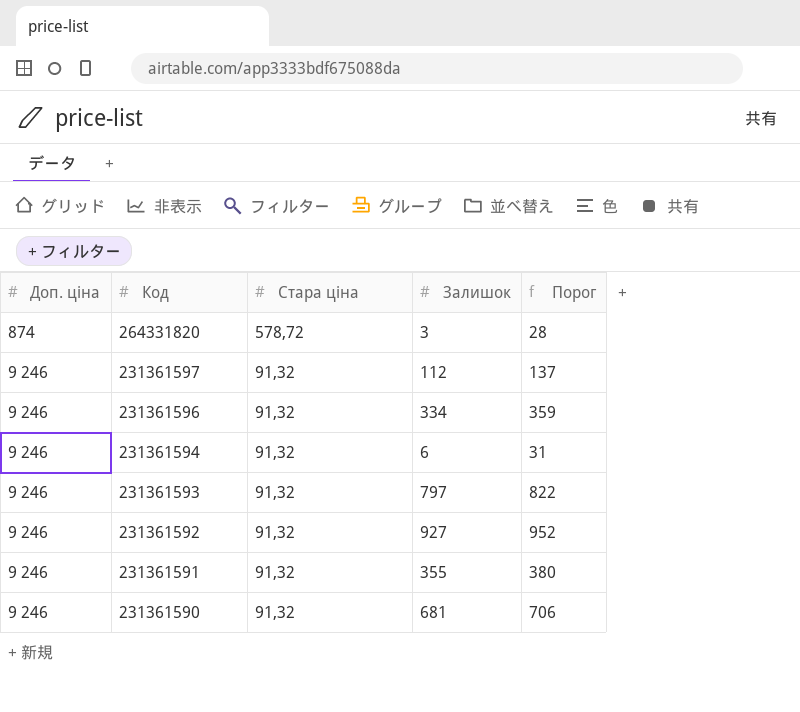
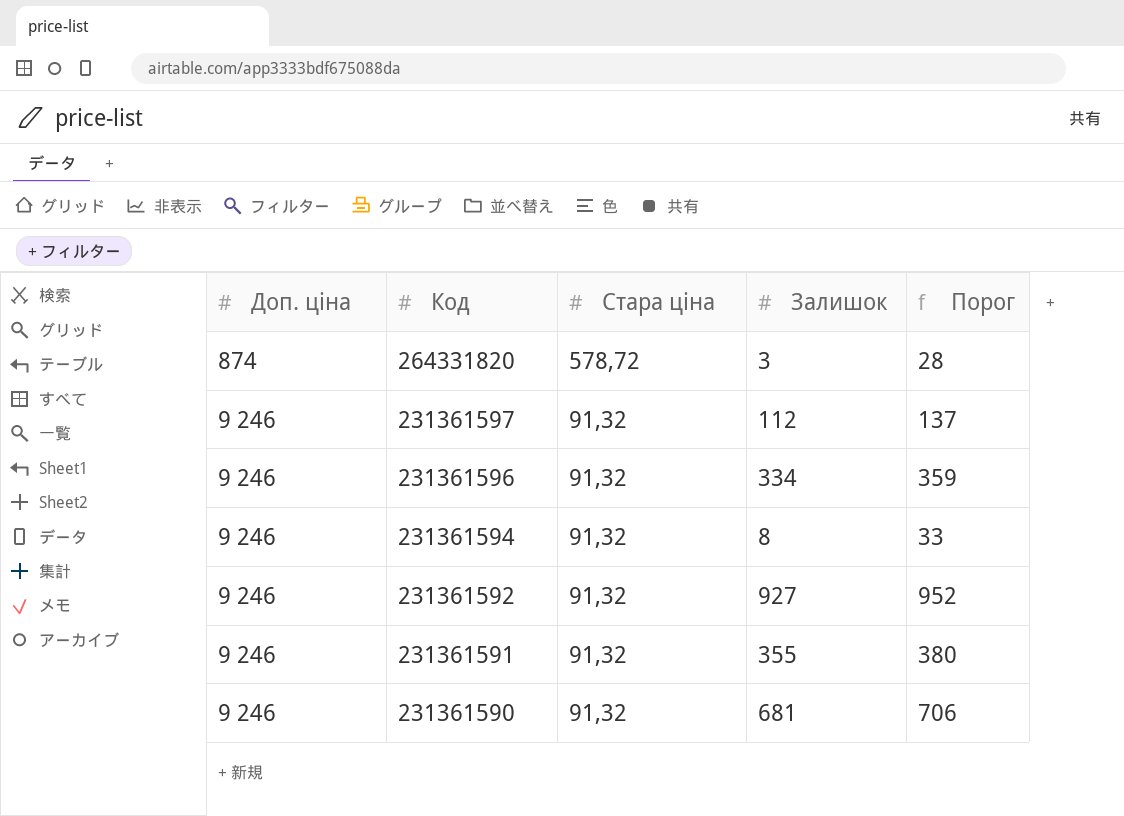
row 231361593: 9 246 | 91,32 | 797 | 822 -> none
231361594 | Залишок: 6 -> 8
231361594 | Порог: 31 -> 33

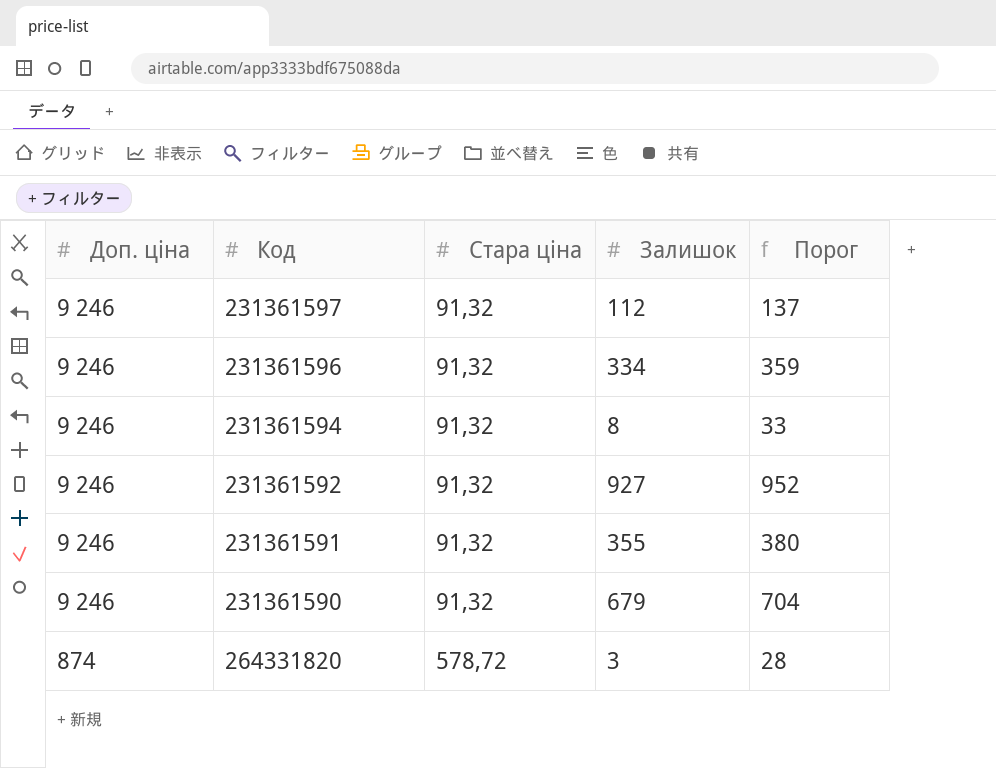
row order: Доп. ціна ascending -> Доп. ціна descending
231361590 | Залишок: 681 -> 679
231361590 | Порог: 706 -> 704

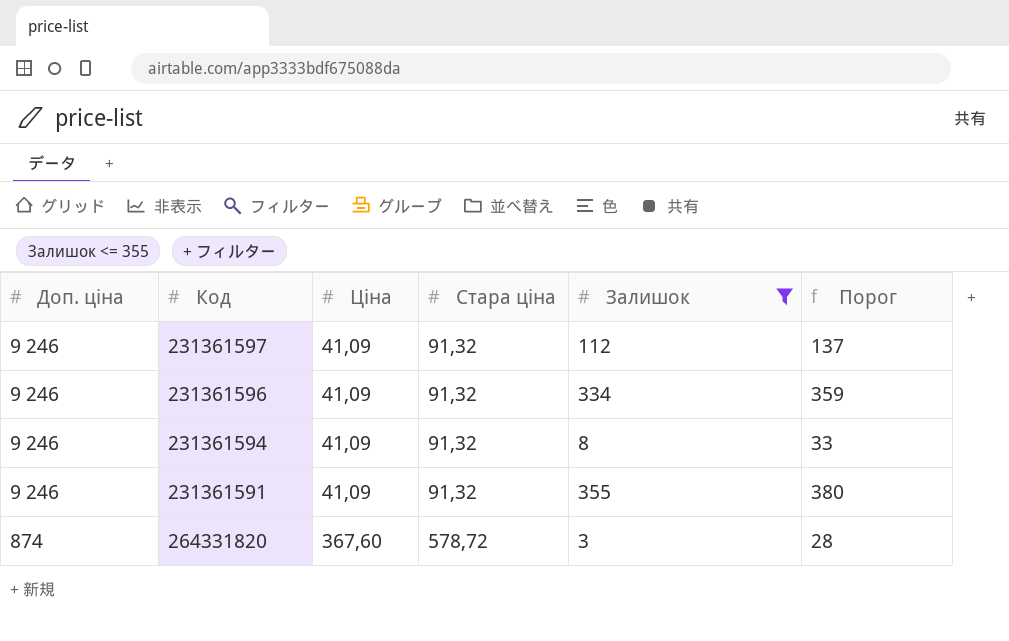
filter: none -> Залишок <= 355
column Ціна | position: none -> 3

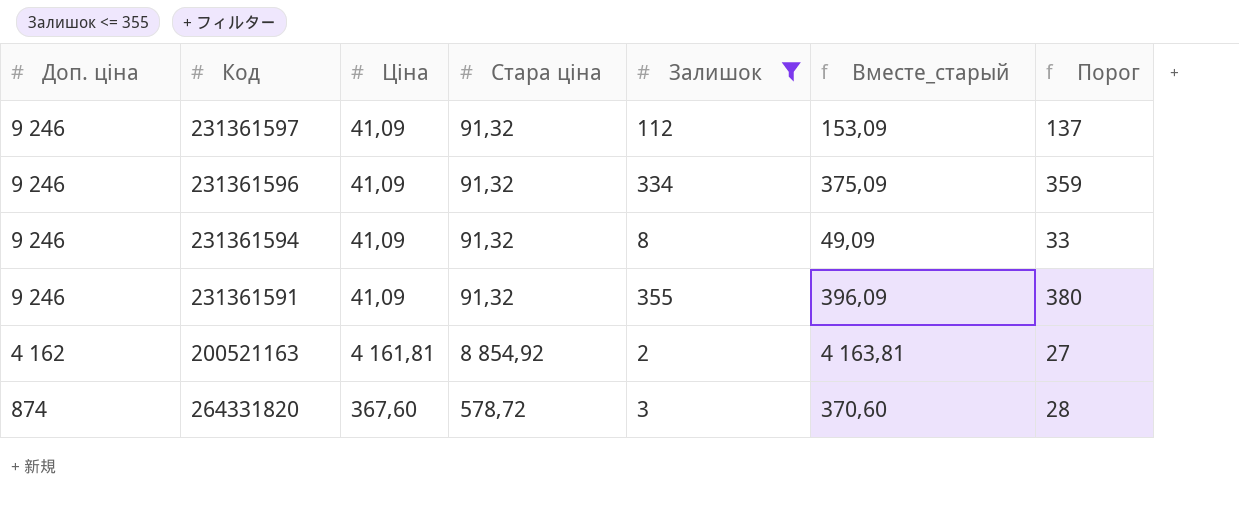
column Вместе_старый | formula: none -> [Ціна] + [Залишок]
row 200521163: none -> 4 162 | 4 161,81 | 8 854,92 | 2 | 4 163,81 | 27

